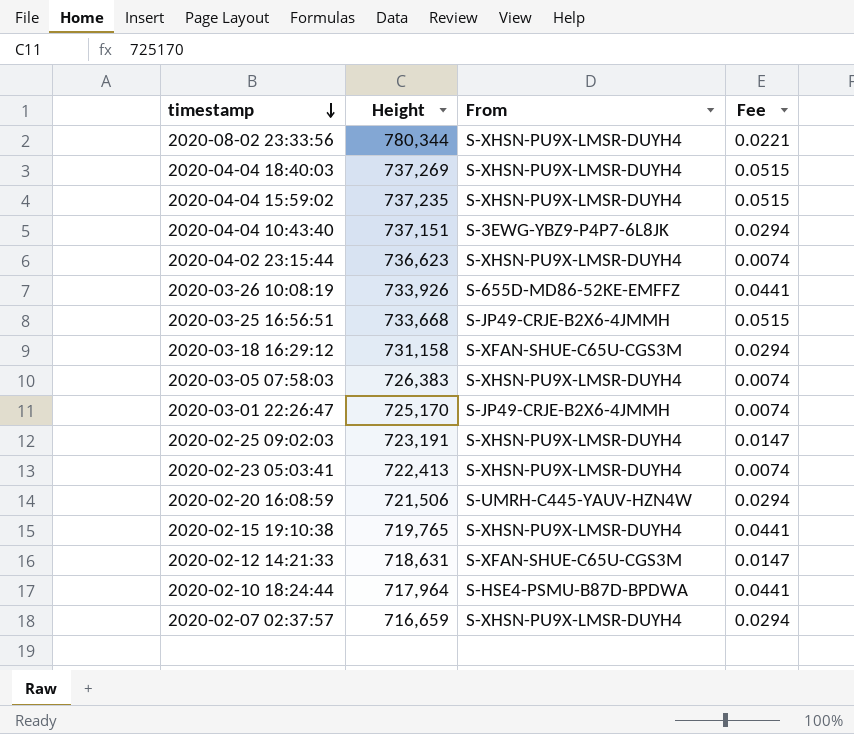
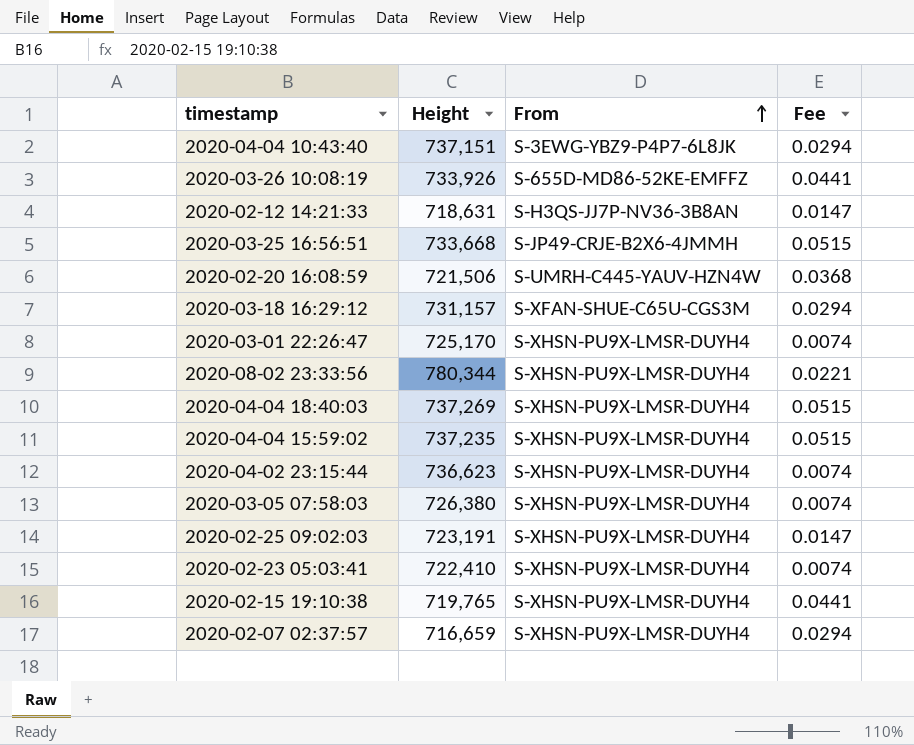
row order: timestamp descending -> From ascending
row 2020-02-10 18:24:44: 717,964 | S-HSE4-PSMU-B87D-BPDWA | 0.0441 -> none
2020-02-12 14:21:33 | From: S-XFAN-SHUE-C65U-CGS3M -> S-H3QS-JJ7P-NV36-3B8AN
2020-02-20 16:08:59 | Fee: 0.0294 -> 0.0368
2020-03-18 16:29:12 | Height: 731,158 -> 731,157
2020-03-01 22:26:47 | From: S-JP49-CRJE-B2X6-4JMMH -> S-XHSN-PU9X-LMSR-DUYH4
2020-03-05 07:58:03 | Height: 726,383 -> 726,380
2020-02-23 05:03:41 | Height: 722,413 -> 722,410

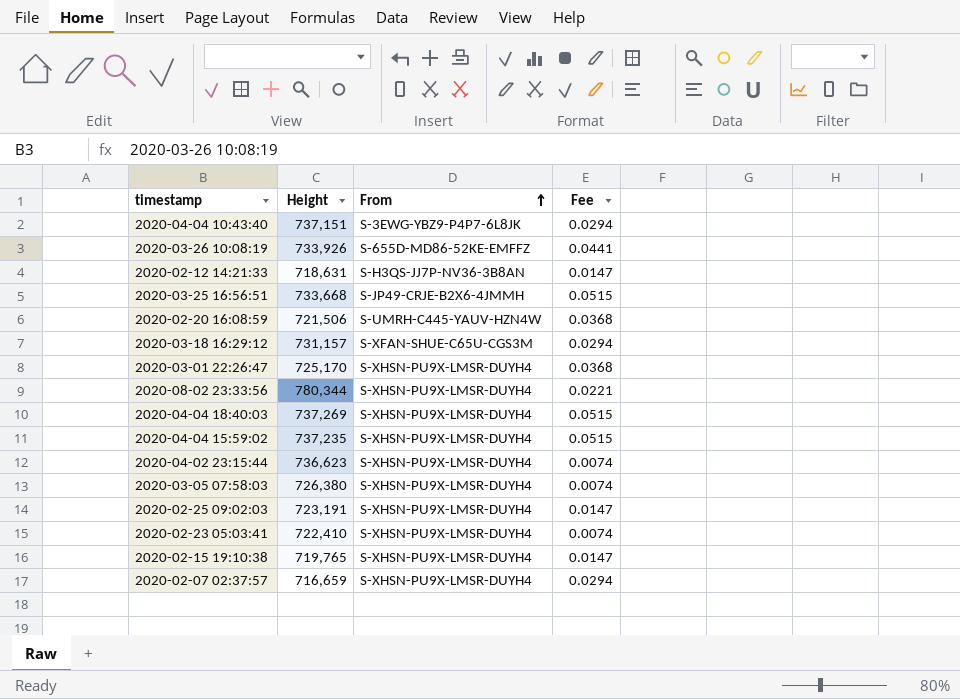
2020-03-01 22:26:47 | Fee: 0.0074 -> 0.0368
2020-02-15 19:10:38 | Fee: 0.0441 -> 0.0147

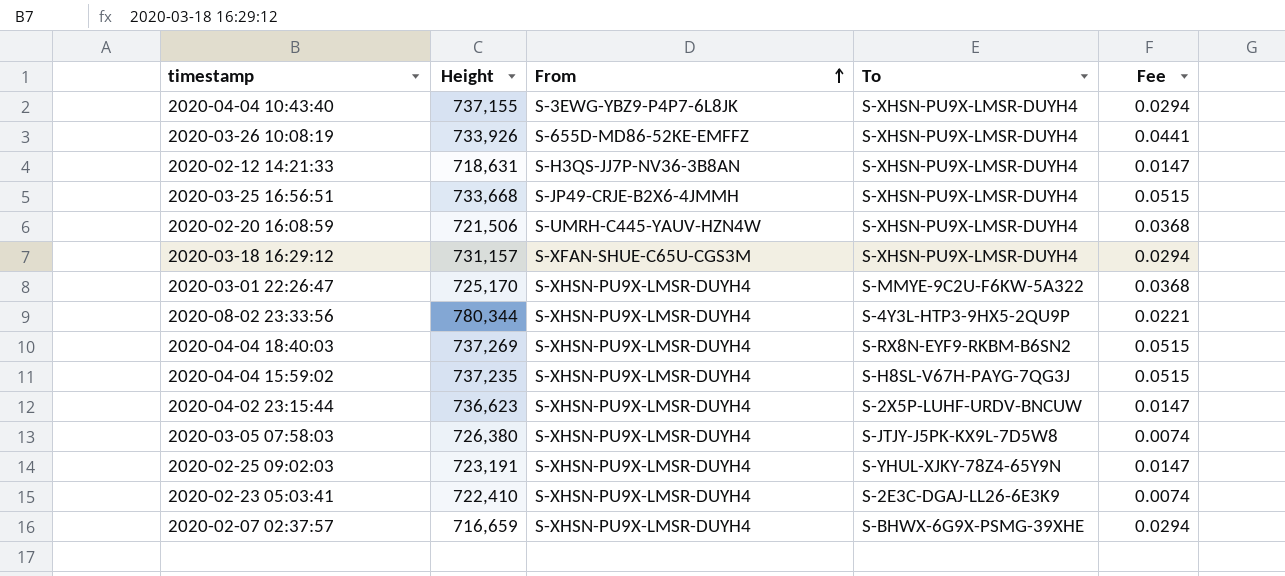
column To | position: none -> 4
row 2020-02-15 19:10:38: 719,765 | S-XHSN-PU9X-LMSR-DUYH4 | 0.0147 -> none
2020-04-04 10:43:40 | Height: 737,151 -> 737,155
2020-04-02 23:15:44 | Fee: 0.0074 -> 0.0147

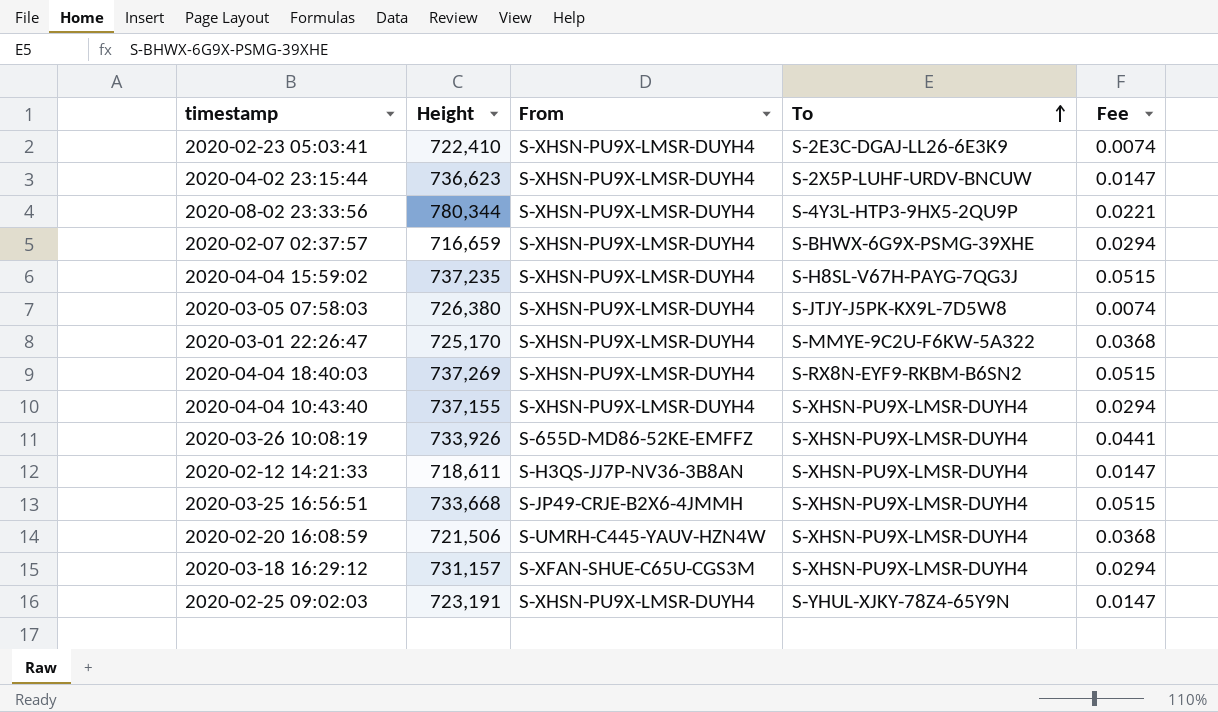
row order: From ascending -> To ascending
2020-04-04 10:43:40 | From: S-3EWG-YBZ9-P4P7-6L8JK -> S-XHSN-PU9X-LMSR-DUYH4
2020-02-12 14:21:33 | Height: 718,631 -> 718,611

